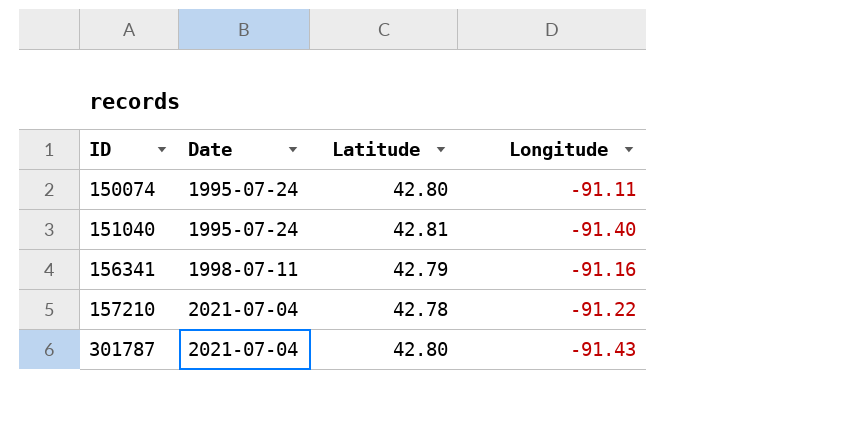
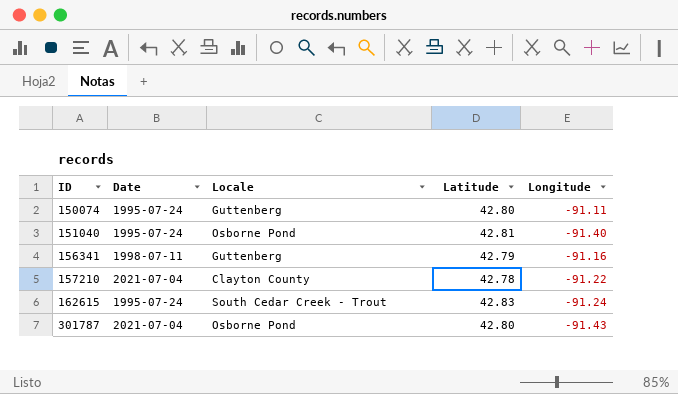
column Locale | position: none -> 3
row 162615: none -> 1995-07-24 | South Cedar Creek - Trout | 42.83 | -91.24

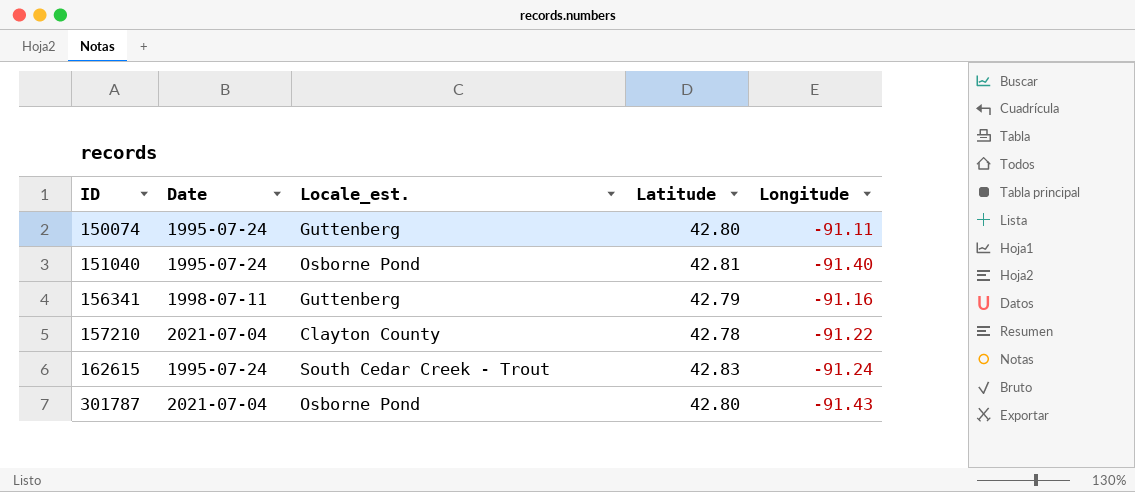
column name: Locale -> Locale_est.

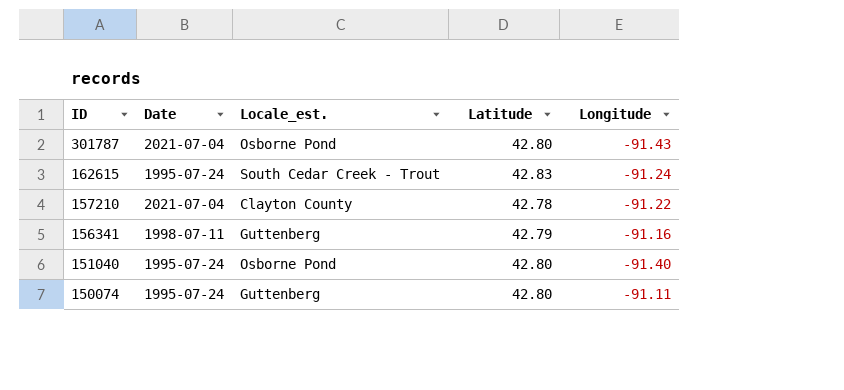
row order: ID ascending -> ID descending
151040 | Latitude: 42.81 -> 42.80

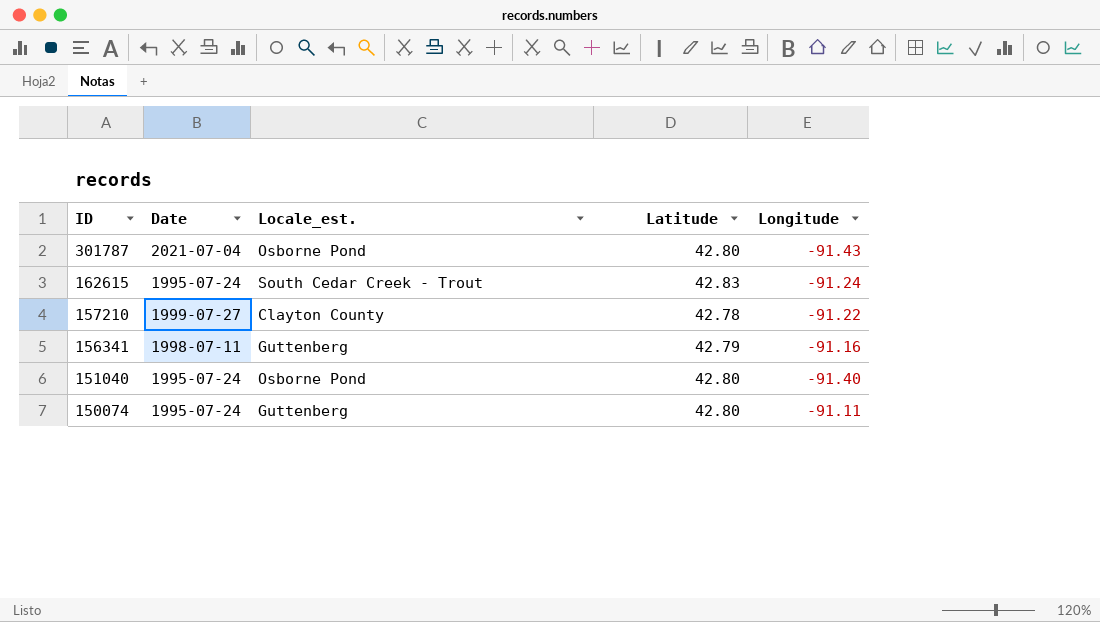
157210 | Date: 2021-07-04 -> 1999-07-27

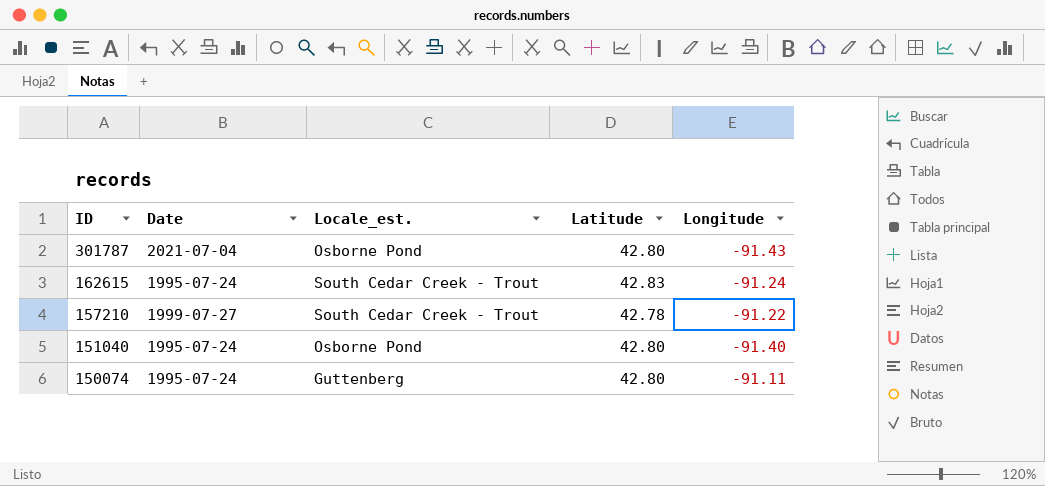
row 156341: 1998-07-11 | Guttenberg | 42.79 | -91.16 -> none
157210 | Locale_est.: Clayton County -> South Cedar Creek - Trout

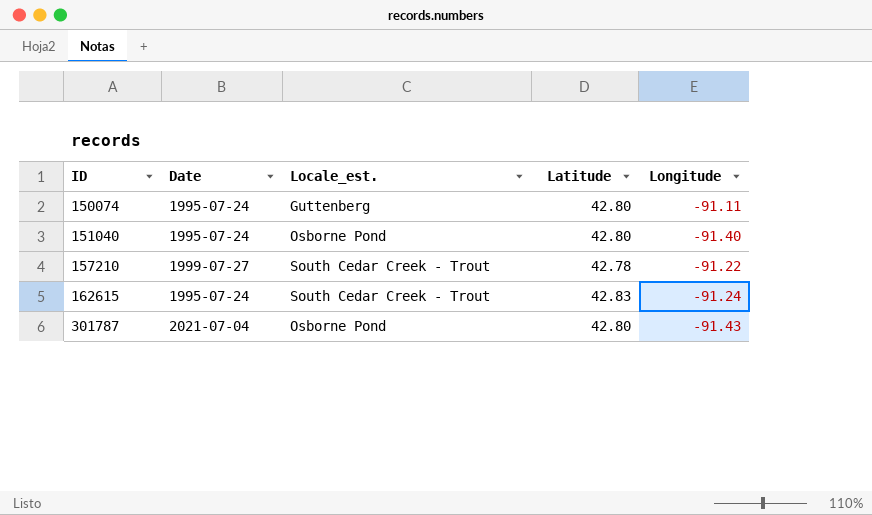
row order: ID descending -> ID ascending

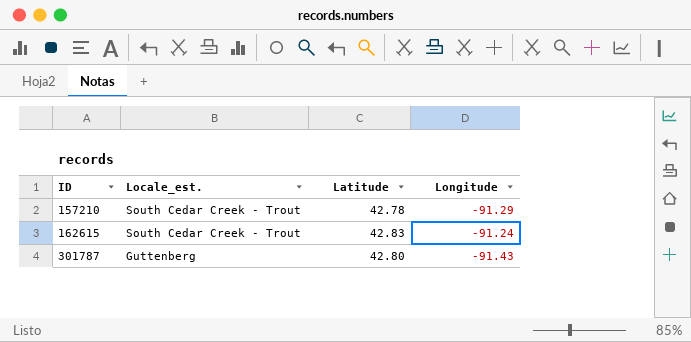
column Date | position: 2 -> none
row 150074: 1995-07-24 | Guttenberg | 42.80 | -91.11 -> none
row 151040: 1995-07-24 | Osborne Pond | 42.80 | -91.40 -> none
157210 | Longitude: -91.22 -> -91.29
301787 | Locale_est.: Osborne Pond -> Guttenberg

